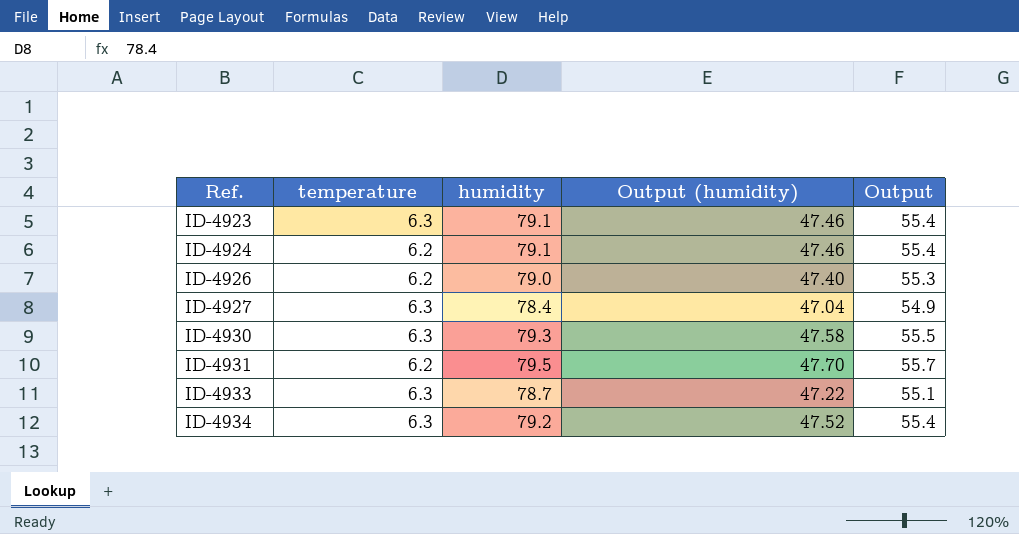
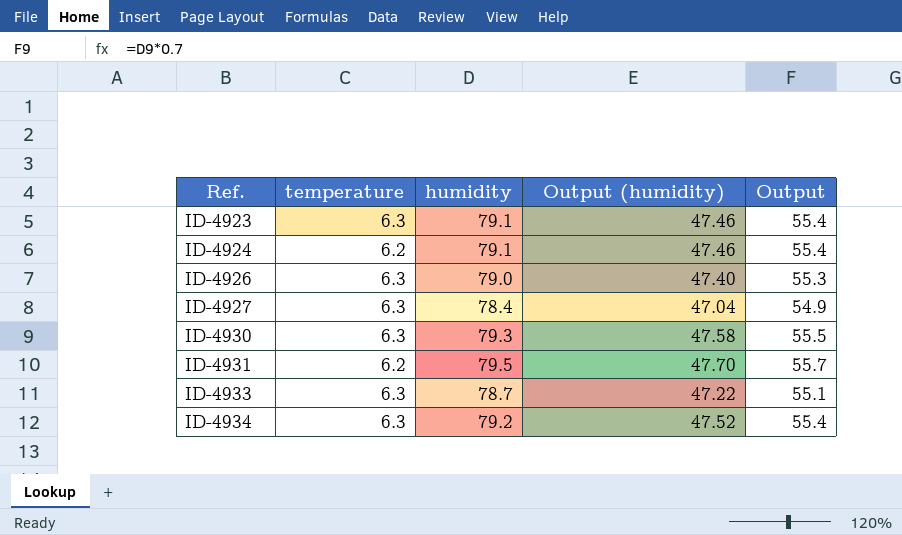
ID-4926 | temperature: 6.2 -> 6.3

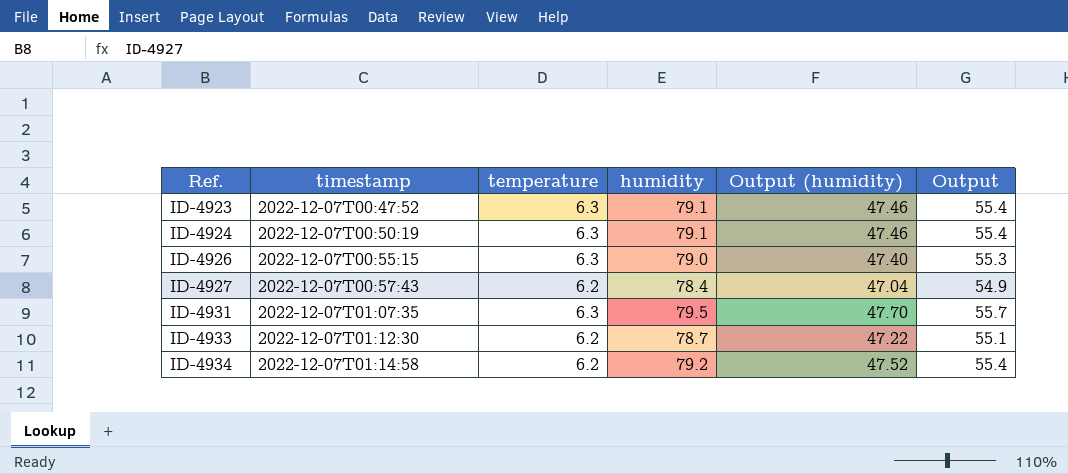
column timestamp | position: none -> 2
row ID-4930: 6.3 | 79.3 | 47.58 | 55.5 -> none
ID-4924 | temperature: 6.2 -> 6.3
ID-4927 | temperature: 6.3 -> 6.2
ID-4931 | temperature: 6.2 -> 6.3
ID-4933 | temperature: 6.3 -> 6.2
ID-4934 | temperature: 6.3 -> 6.2

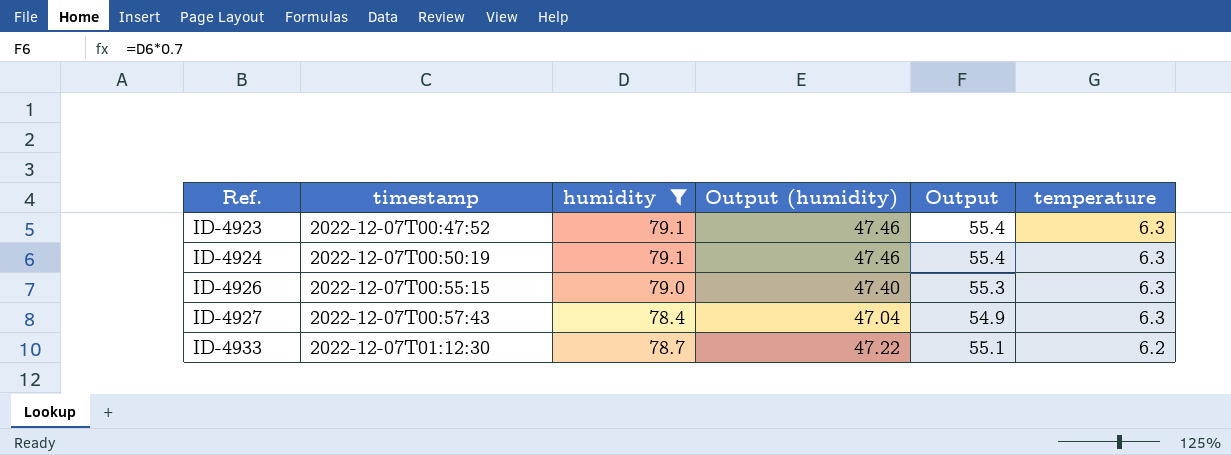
filter: none -> humidity <= 79.1
column temperature | position: 3 -> 6
ID-4927 | temperature: 6.2 -> 6.3

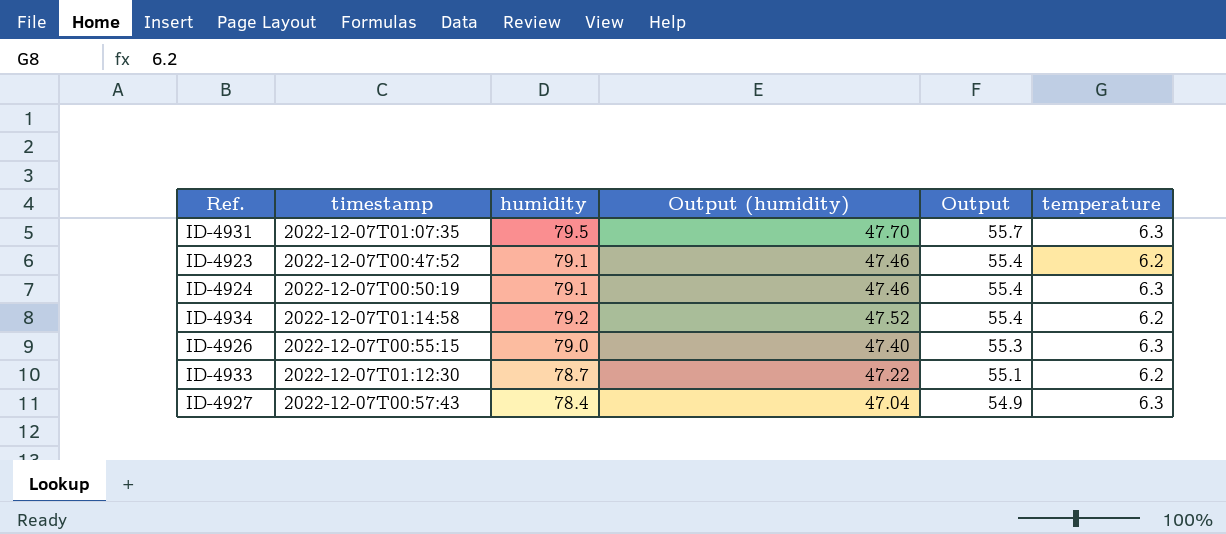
filter: humidity <= 79.1 -> none
row order: Ref. ascending -> Output descending
ID-4923 | temperature: 6.3 -> 6.2

